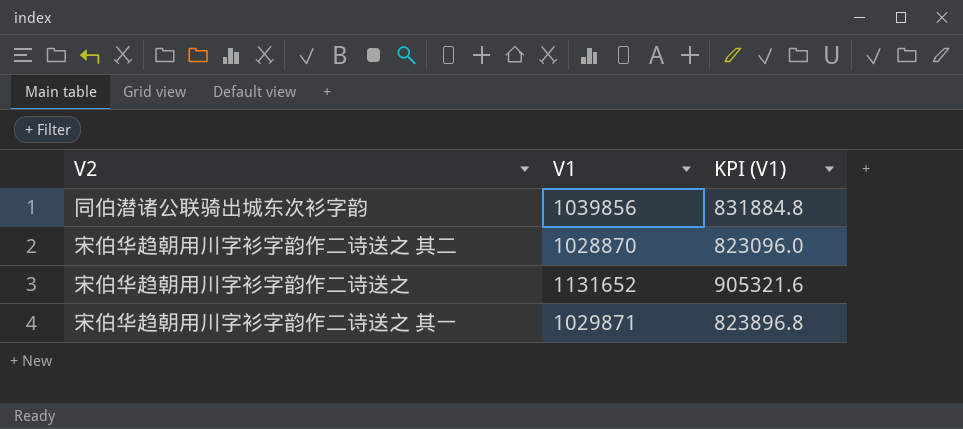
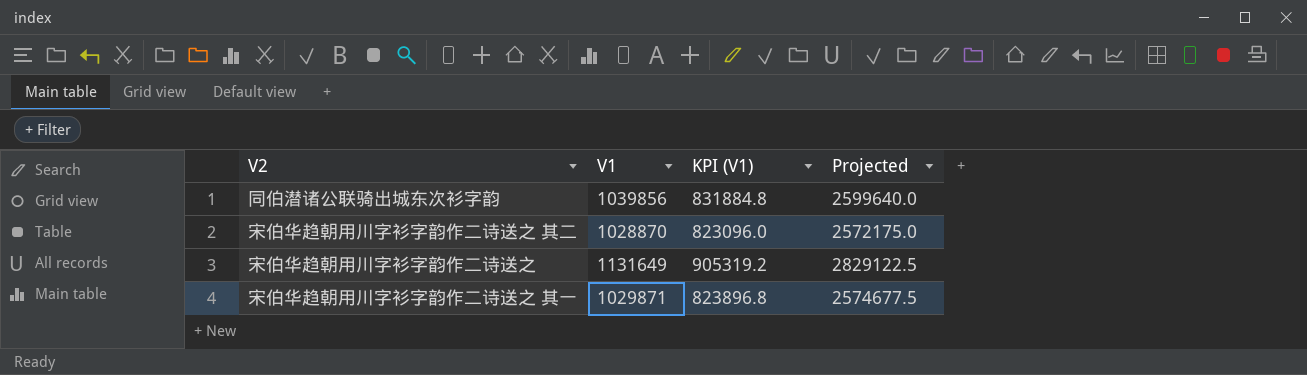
column Projected | formula: none -> [V1] * 2.5
宋伯华趋朝用川字衫字韵作二诗送之 | V1: 1131652 -> 1131649
宋伯华趋朝用川字衫字韵作二诗送之 | KPI (V1): 905321.6 -> 905319.2

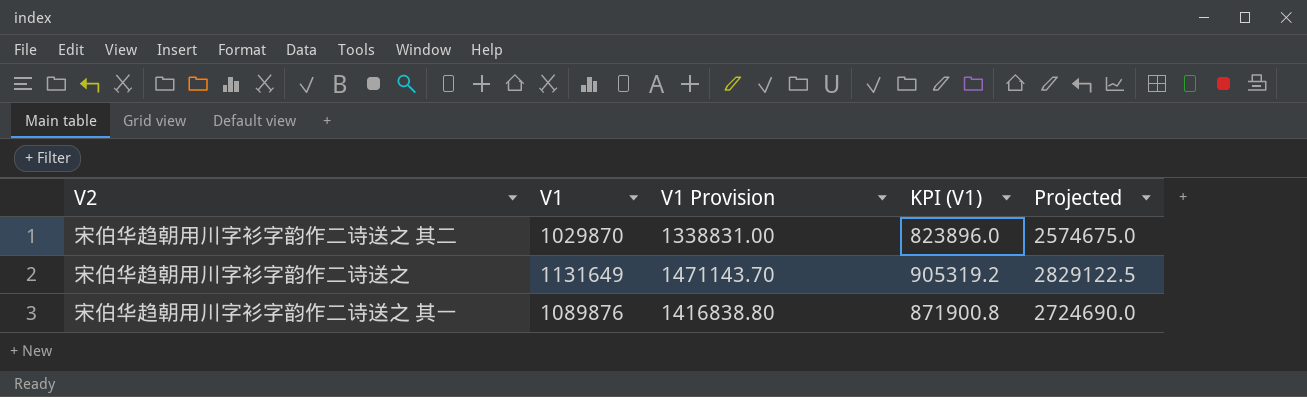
column V1 Provision | formula: none -> [V1] * 1.3
row 同伯潜诸公联骑出城东次衫字韵: 1039856 | 831884.8 | 2599640.0 -> none
宋伯华趋朝用川字衫字韵作二诗送之 其二 | V1: 1028870 -> 1029870
宋伯华趋朝用川字衫字韵作二诗送之 其二 | KPI (V1): 823096.0 -> 823896.0
宋伯华趋朝用川字衫字韵作二诗送之 其二 | Projected: 2572175.0 -> 2574675.0
宋伯华趋朝用川字衫字韵作二诗送之 其一 | V1: 1029871 -> 1089876
宋伯华趋朝用川字衫字韵作二诗送之 其一 | KPI (V1): 823896.8 -> 871900.8
宋伯华趋朝用川字衫字韵作二诗送之 其一 | Projected: 2574677.5 -> 2724690.0

